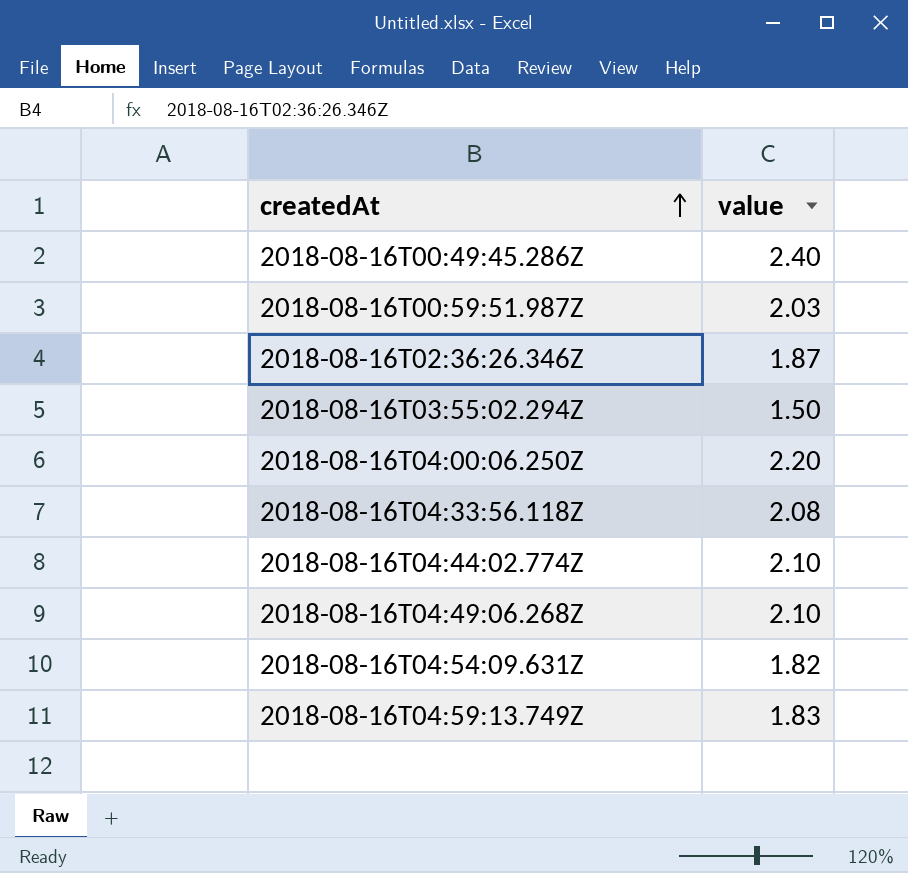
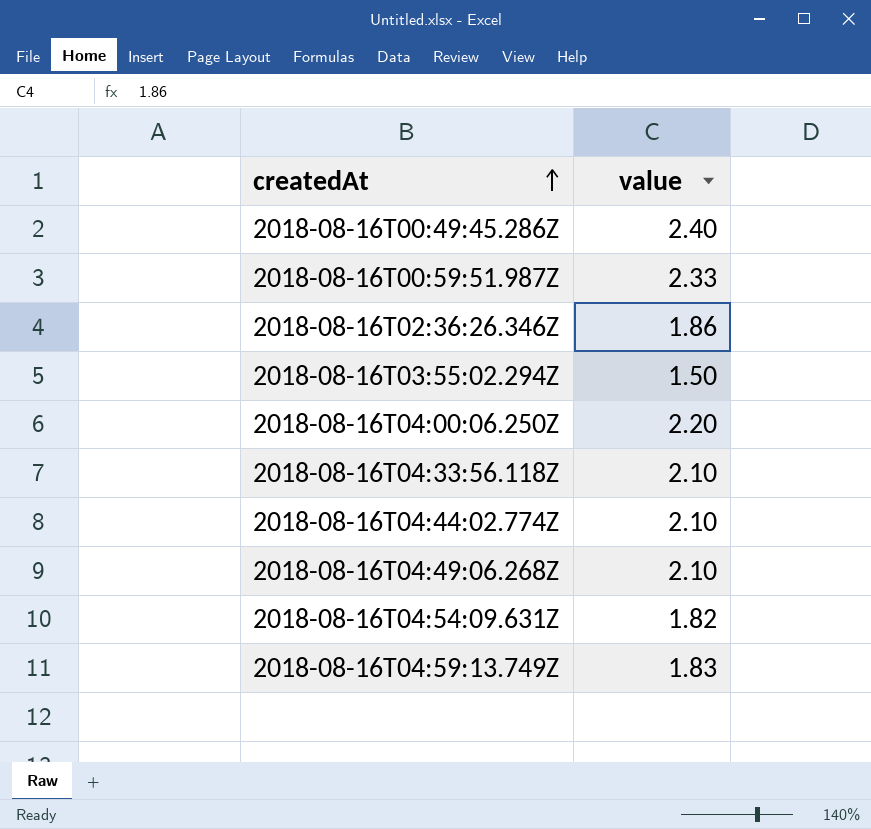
2018-08-16T00:59:51.987Z | value: 2.03 -> 2.33
2018-08-16T02:36:26.346Z | value: 1.87 -> 1.86
2018-08-16T04:33:56.118Z | value: 2.08 -> 2.10

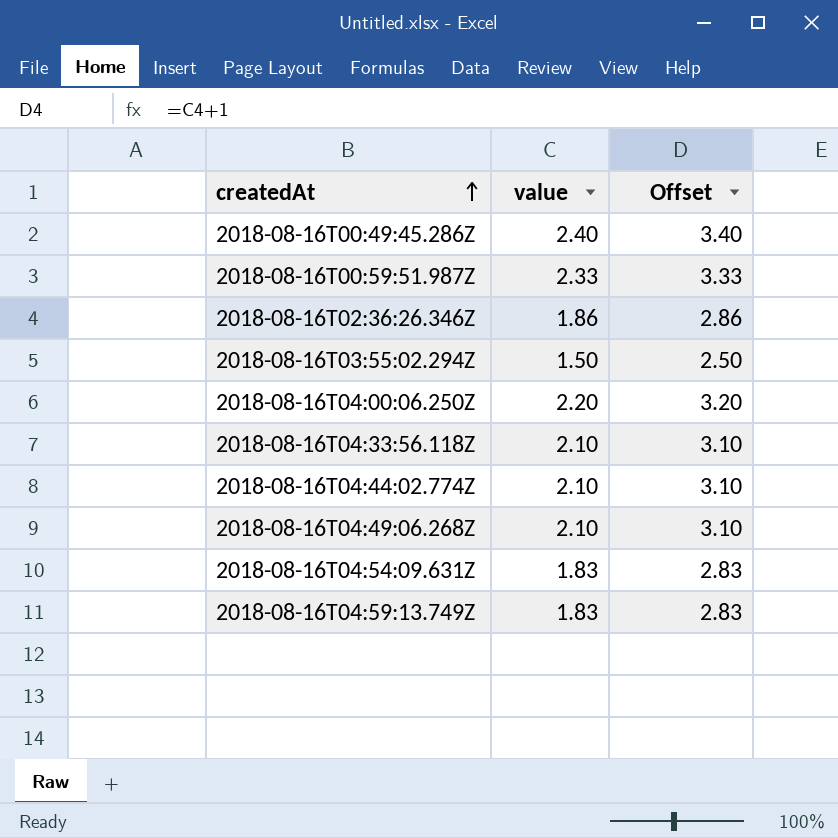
column Offset | formula: none -> [value] + 1
2018-08-16T04:54:09.631Z | value: 1.82 -> 1.83

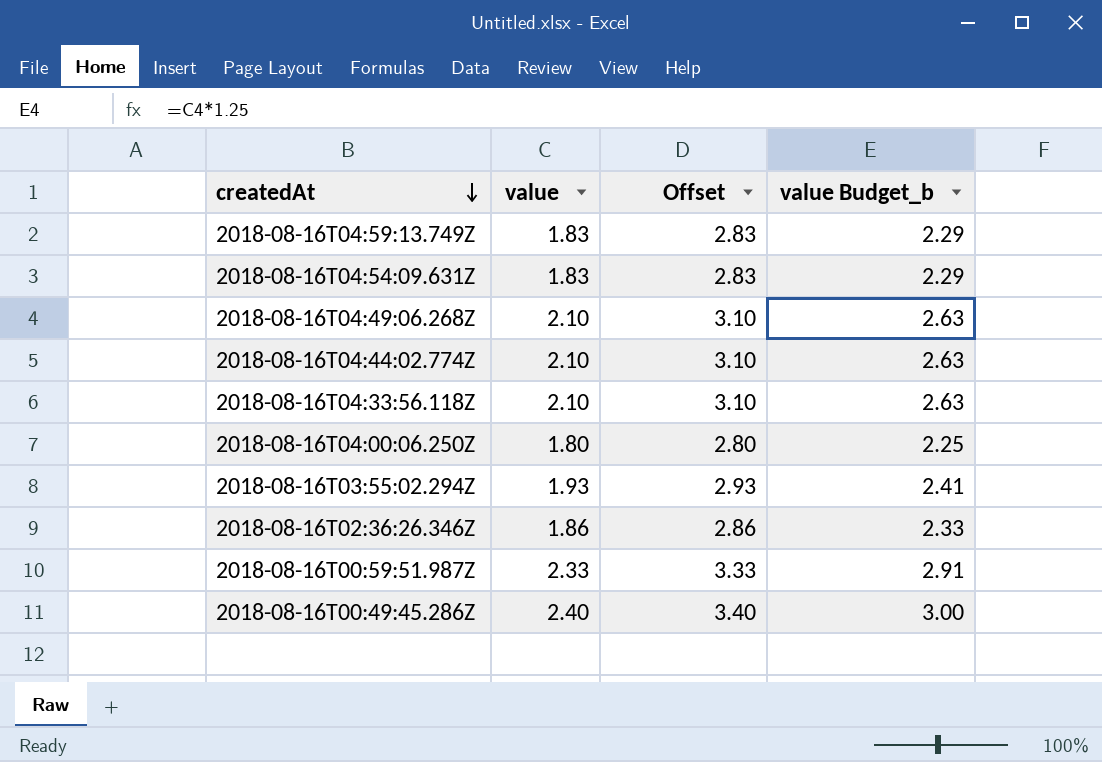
row order: createdAt ascending -> createdAt descending
column value Budget_b | formula: none -> [value] * 1.25
2018-08-16T04:00:06.250Z | value: 2.20 -> 1.80
2018-08-16T04:00:06.250Z | Offset: 3.20 -> 2.80
2018-08-16T03:55:02.294Z | value: 1.50 -> 1.93
2018-08-16T03:55:02.294Z | Offset: 2.50 -> 2.93

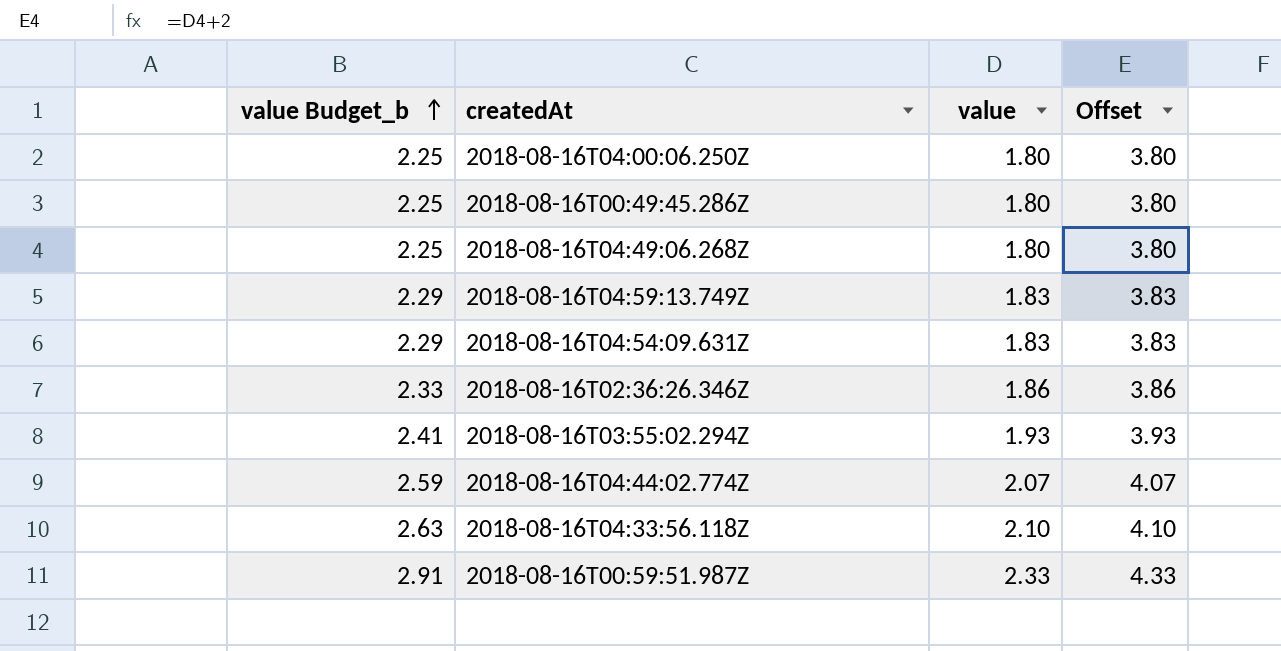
row order: createdAt descending -> value Budget_b ascending
column value Budget_b | position: 4 -> 1
column Offset | formula: [value] + 1 -> [value] + 2
2018-08-16T00:49:45.286Z | value Budget_b: 3.00 -> 2.25
2018-08-16T00:49:45.286Z | value: 2.40 -> 1.80
2018-08-16T04:49:06.268Z | value Budget_b: 2.63 -> 2.25
2018-08-16T04:49:06.268Z | value: 2.10 -> 1.80
2018-08-16T04:44:02.774Z | value Budget_b: 2.63 -> 2.59
2018-08-16T04:44:02.774Z | value: 2.10 -> 2.07

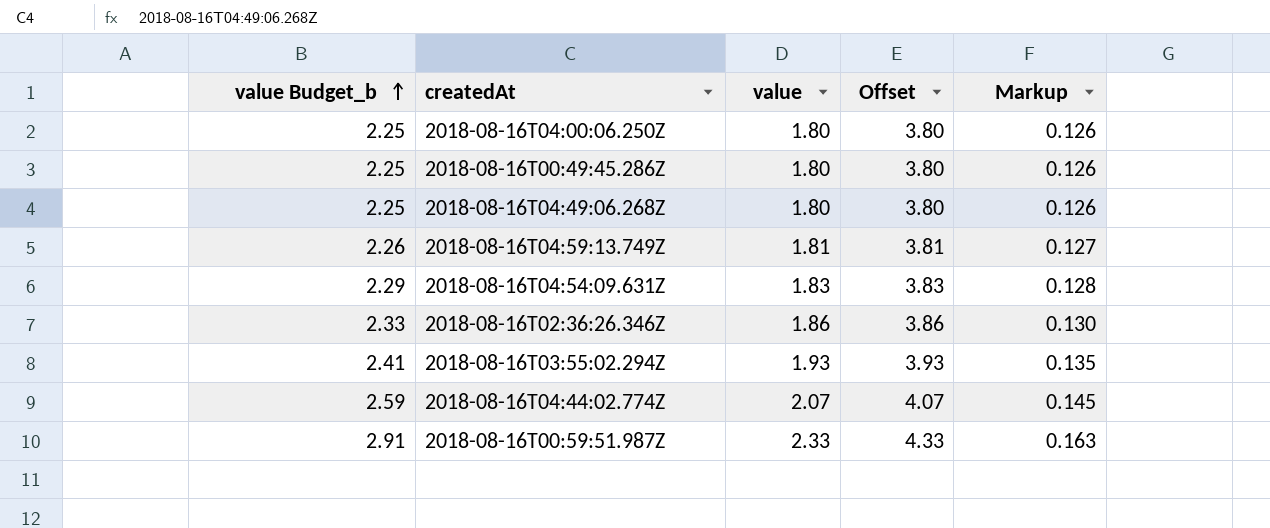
column Markup | formula: none -> [value] * 0.07
row 2018-08-16T04:33:56.118Z: 2.63 | 2.10 | 4.10 -> none
2018-08-16T04:59:13.749Z | value Budget_b: 2.29 -> 2.26
2018-08-16T04:59:13.749Z | value: 1.83 -> 1.81
2018-08-16T04:59:13.749Z | Offset: 3.83 -> 3.81

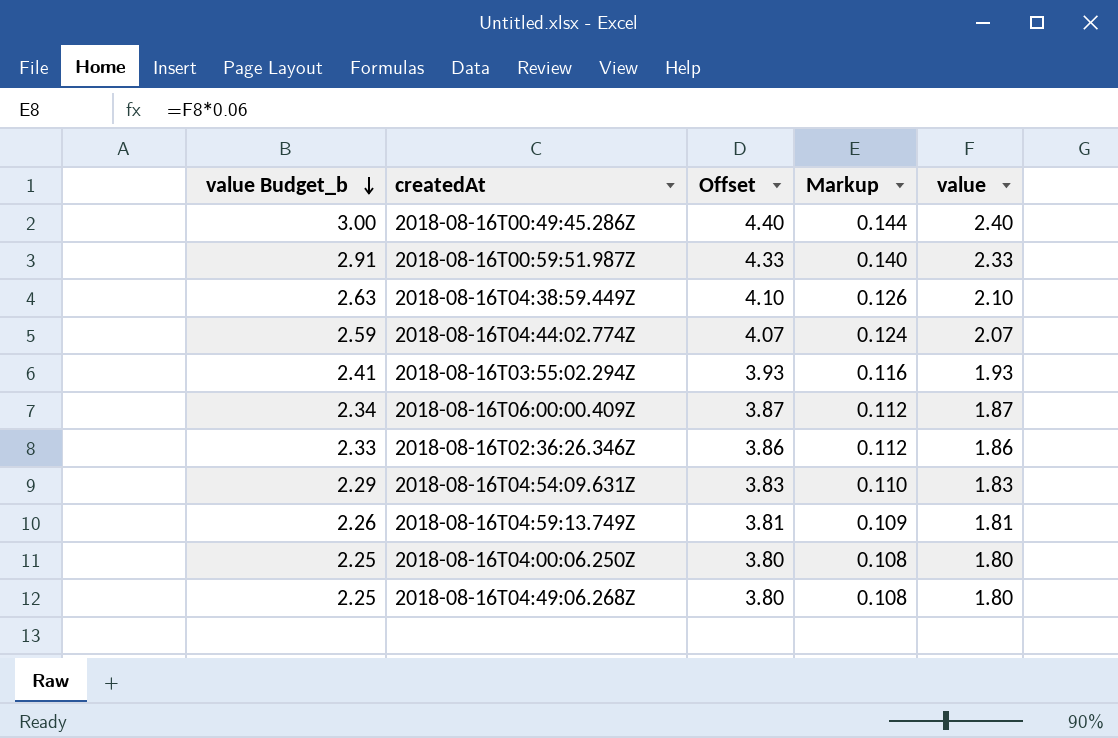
row order: value Budget_b ascending -> value Budget_b descending
column Markup | formula: [value] * 0.07 -> [value] * 0.06
column value | position: 3 -> 5
2018-08-16T00:49:45.286Z | value Budget_b: 2.25 -> 3.00
2018-08-16T00:49:45.286Z | Offset: 3.80 -> 4.40
2018-08-16T00:49:45.286Z | value: 1.80 -> 2.40
row 2018-08-16T04:38:59.449Z: none -> 2.63 | 4.10 | 0.126 | 2.10
row 2018-08-16T06:00:00.409Z: none -> 2.34 | 3.87 | 0.112 | 1.87

